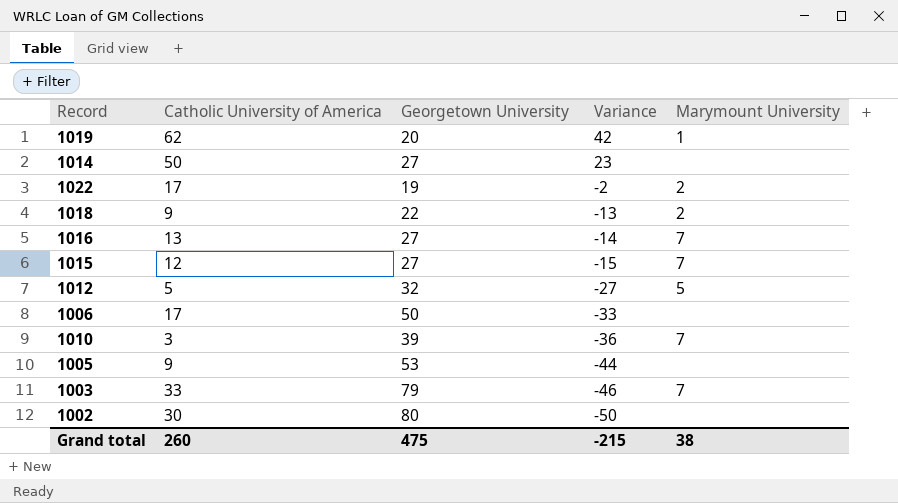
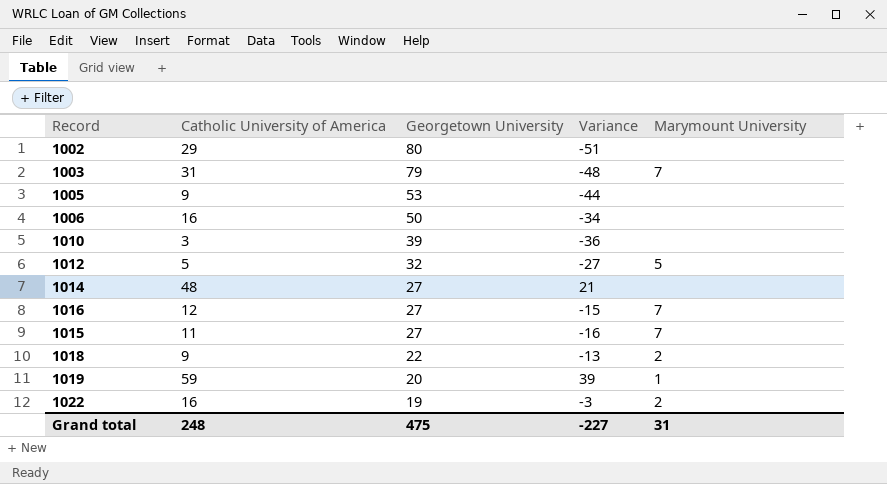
row order: Variance descending -> Georgetown University descending
1002 | Catholic University of America: 30 -> 29
1002 | Variance: -50 -> -51
1003 | Catholic University of America: 33 -> 31
1003 | Variance: -46 -> -48
1006 | Catholic University of America: 17 -> 16
1006 | Variance: -33 -> -34
1010 | Marymount University: 7 -> none
1014 | Catholic University of America: 50 -> 48
1014 | Variance: 23 -> 21
1016 | Catholic University of America: 13 -> 12
1016 | Variance: -14 -> -15
1015 | Catholic University of America: 12 -> 11
1015 | Variance: -15 -> -16
1019 | Catholic University of America: 62 -> 59
1019 | Variance: 42 -> 39
1022 | Catholic University of America: 17 -> 16
1022 | Variance: -2 -> -3
Grand total | Catholic University of America: 260 -> 248
Grand total | Variance: -215 -> -227
Grand total | Marymount University: 38 -> 31

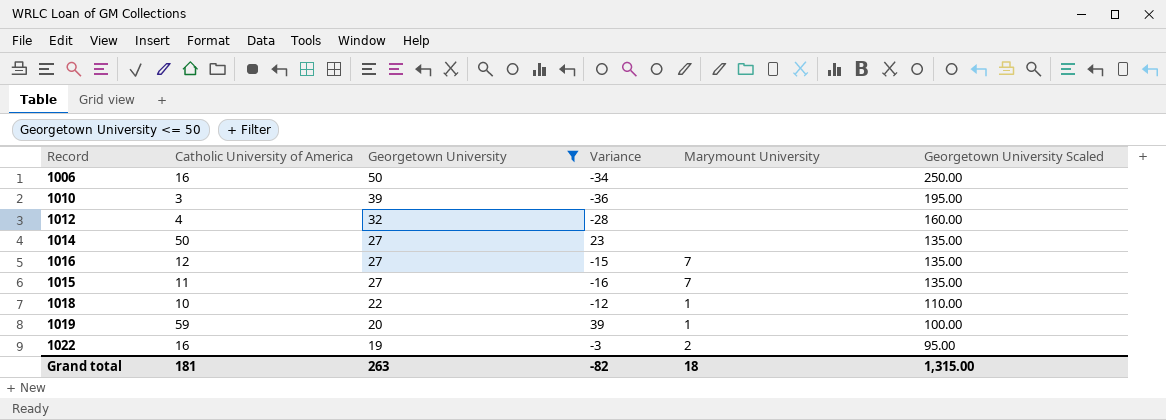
filter: none -> Georgetown University <= 50
column Georgetown University Scaled | formula: none -> [Georgetown University] * 5
1012 | Catholic University of America: 5 -> 4
1012 | Variance: -27 -> -28
1012 | Marymount University: 5 -> none
1014 | Catholic University of America: 48 -> 50
1014 | Variance: 21 -> 23
1018 | Catholic University of America: 9 -> 10
1018 | Variance: -13 -> -12
1018 | Marymount University: 2 -> 1
Grand total | Catholic University of America: 248 -> 181
Grand total | Georgetown University: 475 -> 263
Grand total | Variance: -227 -> -82
Grand total | Marymount University: 31 -> 18

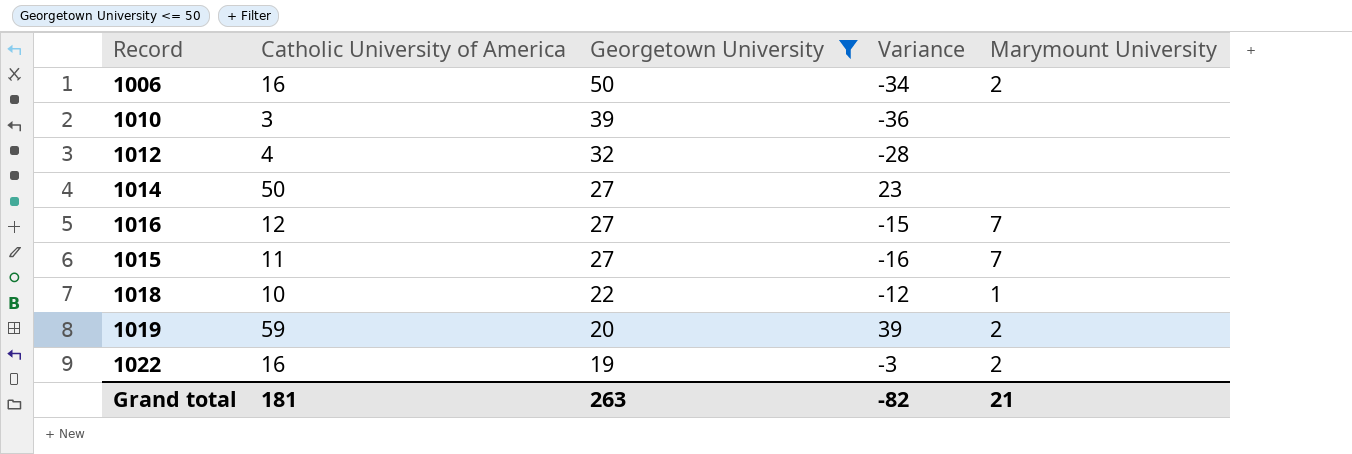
column Georgetown University Scaled | formula: [Georgetown University] * 5 -> none
1006 | Marymount University: none -> 2
1019 | Marymount University: 1 -> 2
Grand total | Marymount University: 18 -> 21

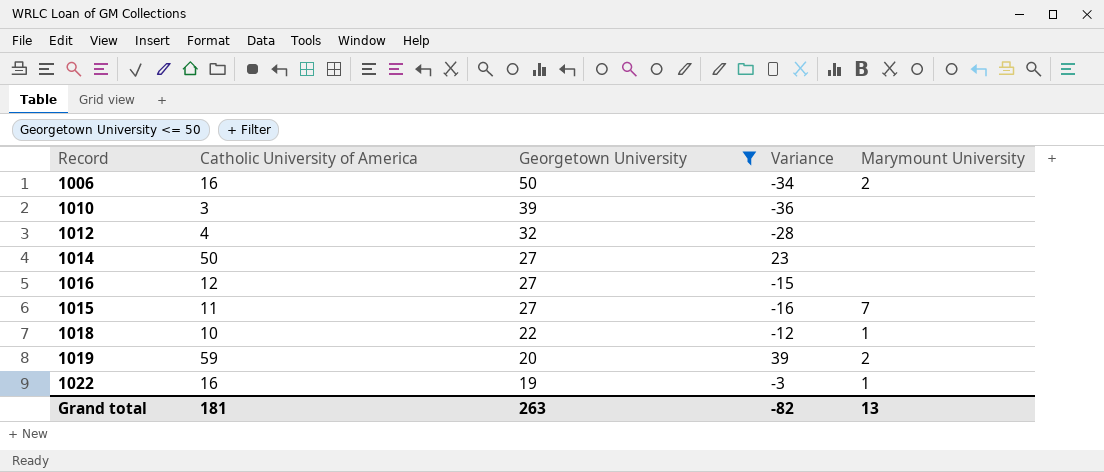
1016 | Marymount University: 7 -> none
1022 | Marymount University: 2 -> 1
Grand total | Marymount University: 21 -> 13

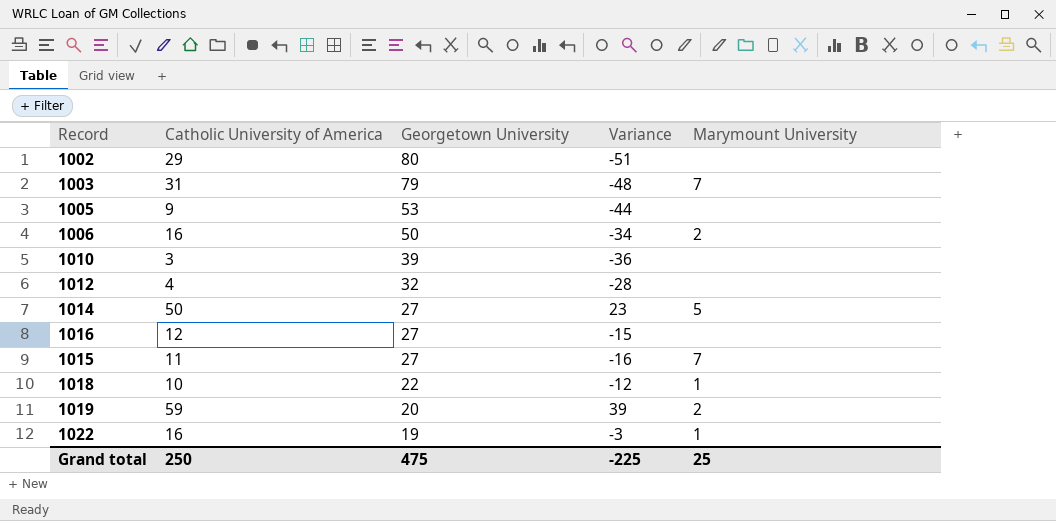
filter: Georgetown University <= 50 -> none
1014 | Marymount University: none -> 5
Grand total | Catholic University of America: 181 -> 250
Grand total | Georgetown University: 263 -> 475
Grand total | Variance: -82 -> -225
Grand total | Marymount University: 13 -> 25

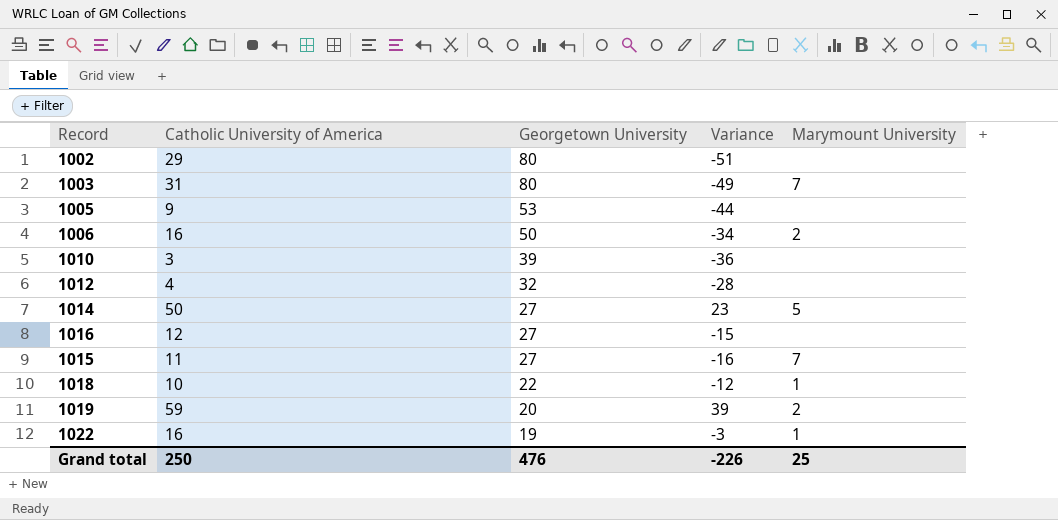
1003 | Georgetown University: 79 -> 80
1003 | Variance: -48 -> -49
Grand total | Georgetown University: 475 -> 476
Grand total | Variance: -225 -> -226

